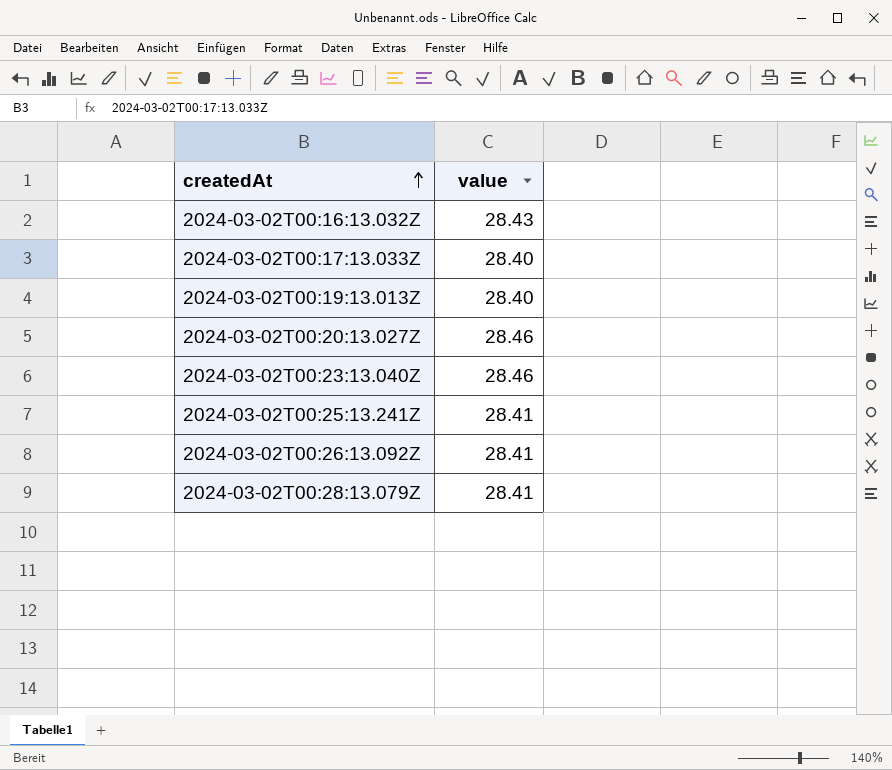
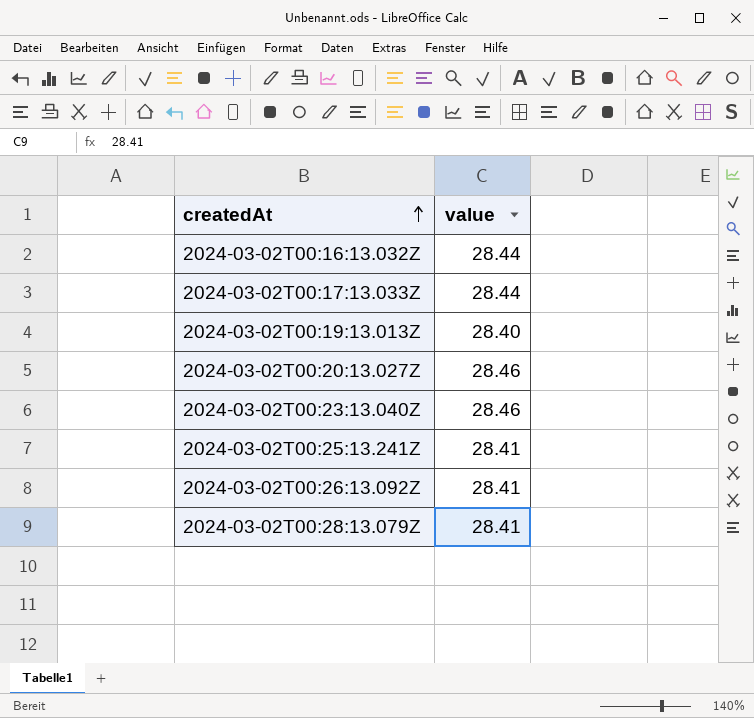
2024-03-02T00:16:13.032Z | value: 28.43 -> 28.44
2024-03-02T00:17:13.033Z | value: 28.40 -> 28.44

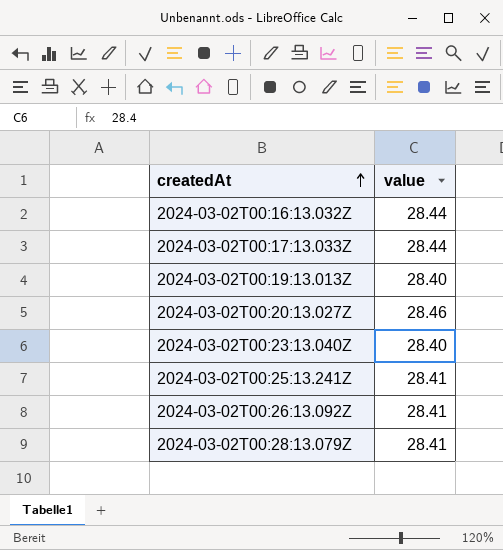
2024-03-02T00:23:13.040Z | value: 28.46 -> 28.40

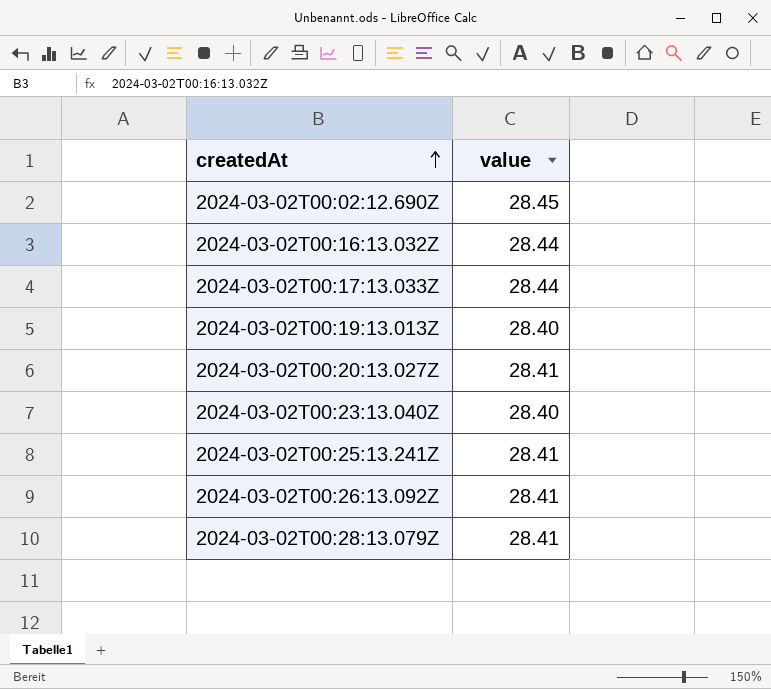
row 2024-03-02T00:02:12.690Z: none -> 28.45
2024-03-02T00:20:13.027Z | value: 28.46 -> 28.41

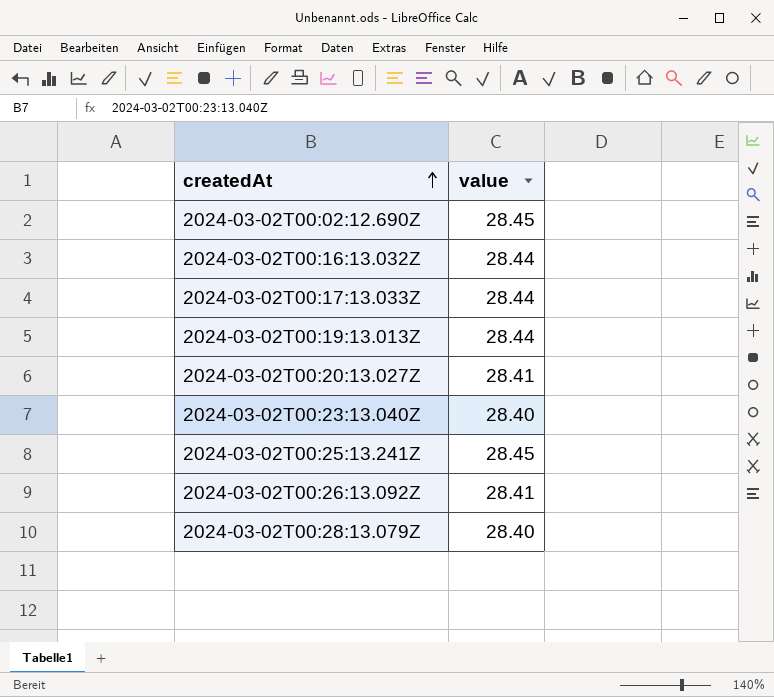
2024-03-02T00:19:13.013Z | value: 28.40 -> 28.44
2024-03-02T00:25:13.241Z | value: 28.41 -> 28.45
2024-03-02T00:28:13.079Z | value: 28.41 -> 28.40

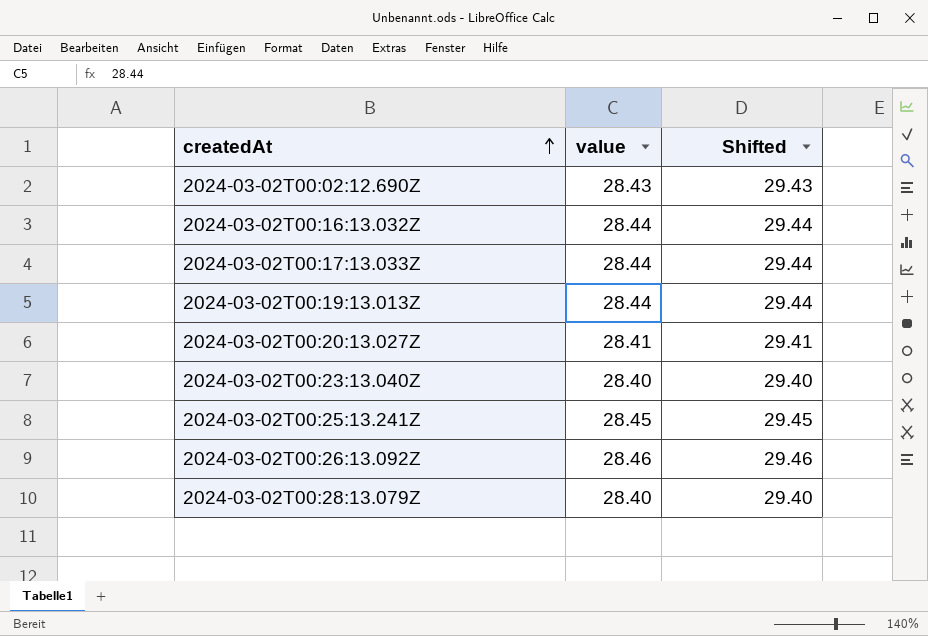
column Shifted | formula: none -> [value] + 1
2024-03-02T00:02:12.690Z | value: 28.45 -> 28.43
2024-03-02T00:26:13.092Z | value: 28.41 -> 28.46

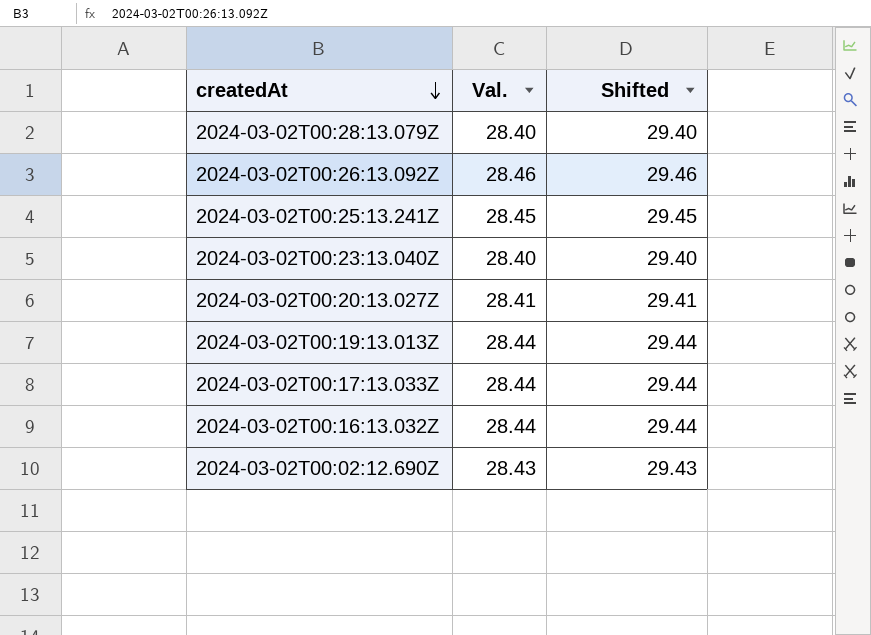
row order: createdAt ascending -> createdAt descending
column name: value -> Val.

